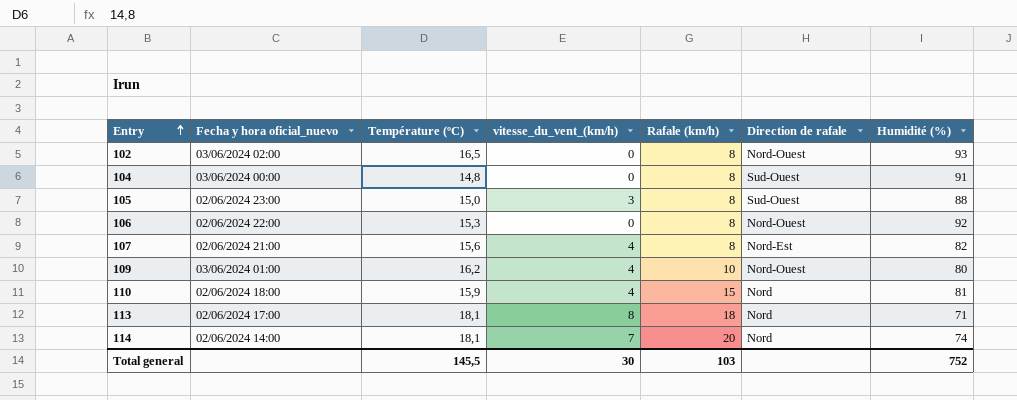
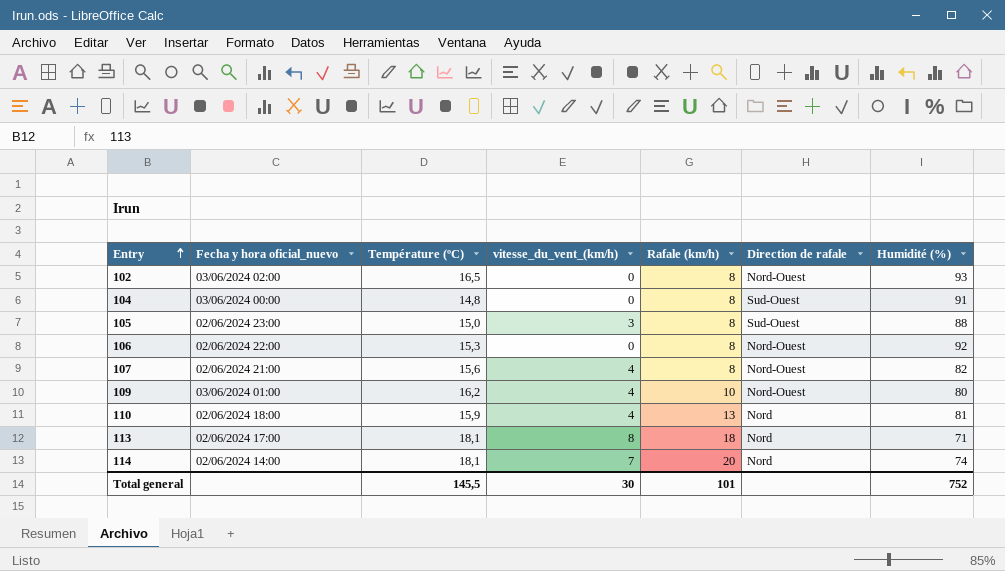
107 | Direction de rafale: Nord-Est -> Nord-Ouest
110 | Rafale (km/h): 15 -> 13
Total general | Rafale (km/h): 103 -> 101

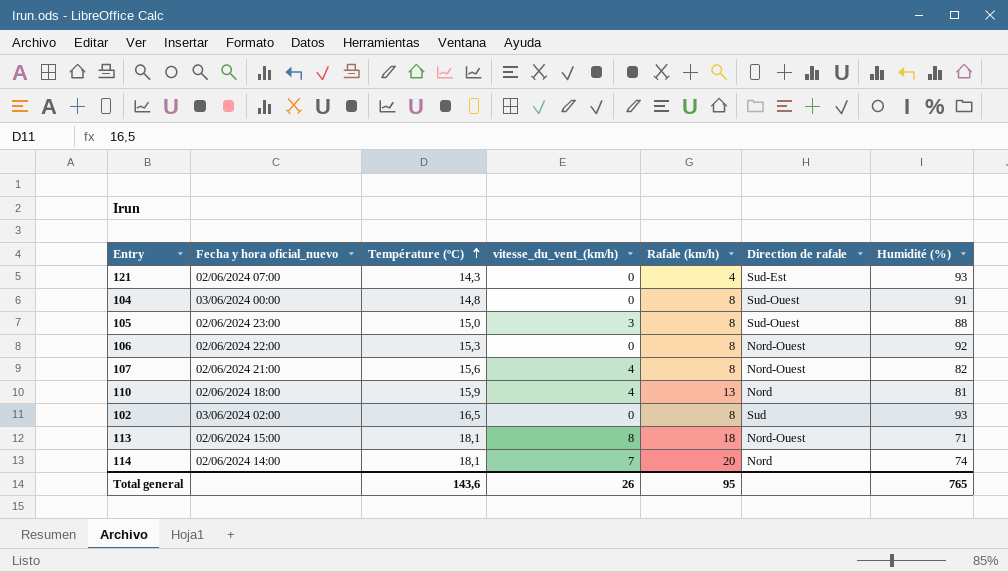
row order: Entry ascending -> Température (ºC) ascending
row 109: 03/06/2024 01:00 | 16,2 | 4 | 10 | Nord-Ouest | 80 -> none
row 121: none -> 02/06/2024 07:00 | 14,3 | 0 | 4 | Sud-Est | 93
102 | Direction de rafale: Nord-Ouest -> Sud
113 | Fecha y hora oficial_nuevo: 02/06/2024 17:00 -> 02/06/2024 15:00
113 | Direction de rafale: Nord -> Nord-Ouest
Total general | Température (ºC): 145,5 -> 143,6
Total general | vitesse_du_vent_(km/h): 30 -> 26
Total general | Rafale (km/h): 101 -> 95
Total general | Humidité (%): 752 -> 765

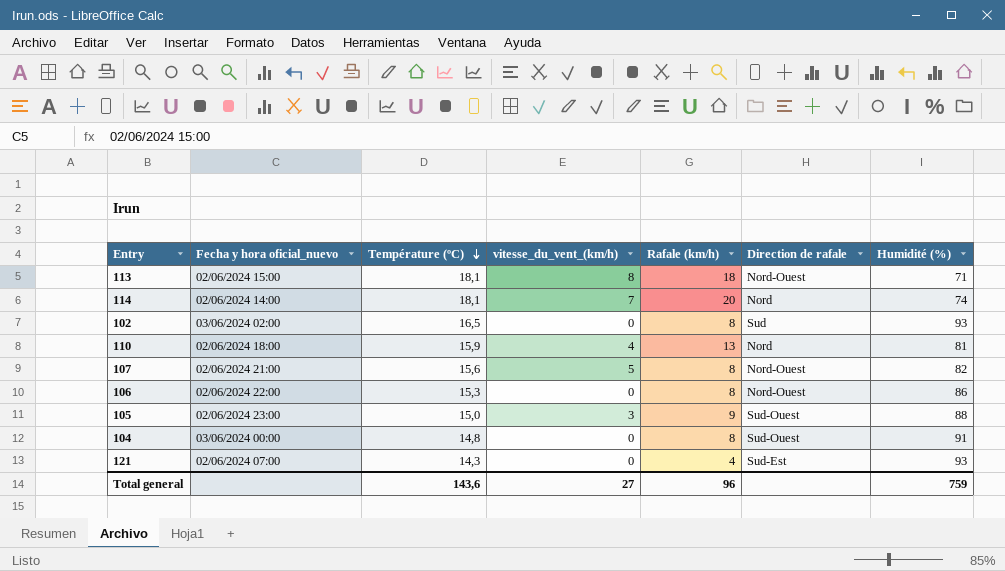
row order: Température (ºC) ascending -> Température (ºC) descending
107 | vitesse_du_vent_(km/h): 4 -> 5
106 | Humidité (%): 92 -> 86
105 | Rafale (km/h): 8 -> 9
Total general | vitesse_du_vent_(km/h): 26 -> 27
Total general | Rafale (km/h): 95 -> 96
Total general | Humidité (%): 765 -> 759

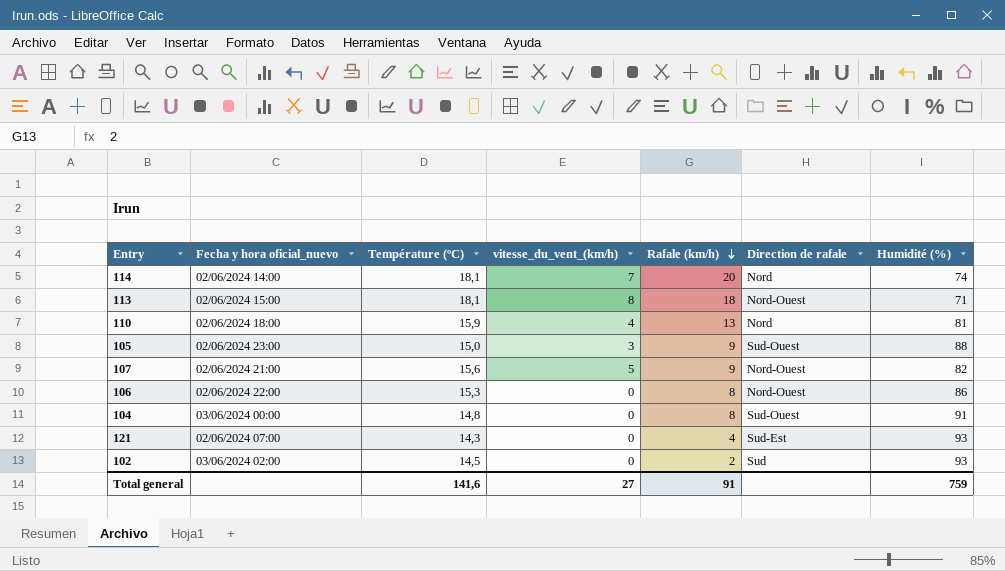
row order: Température (ºC) descending -> Rafale (km/h) descending
107 | Rafale (km/h): 8 -> 9
102 | Température (ºC): 16,5 -> 14,5
102 | Rafale (km/h): 8 -> 2
Total general | Température (ºC): 143,6 -> 141,6
Total general | Rafale (km/h): 96 -> 91

